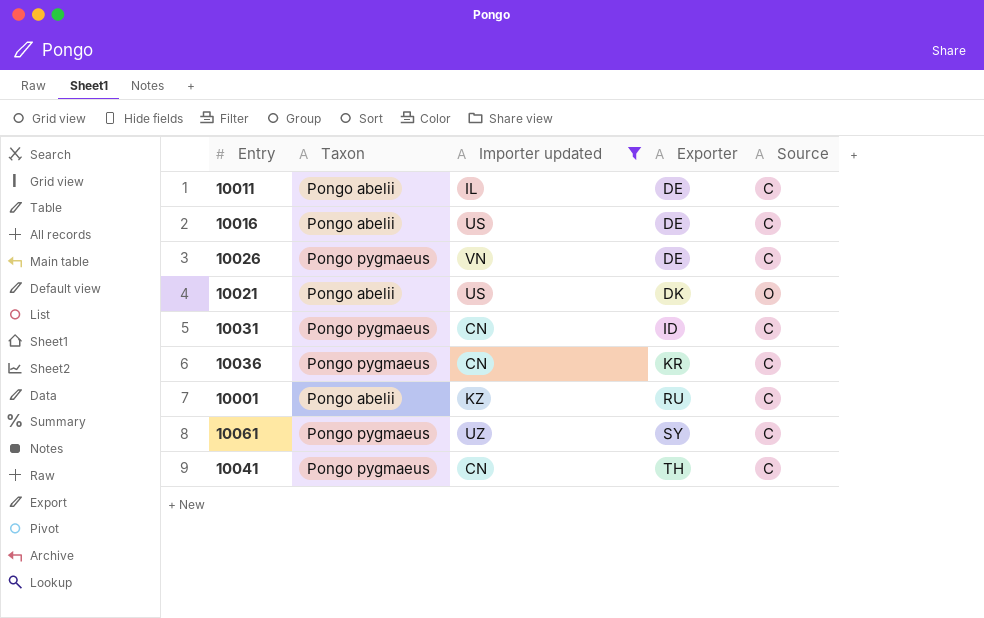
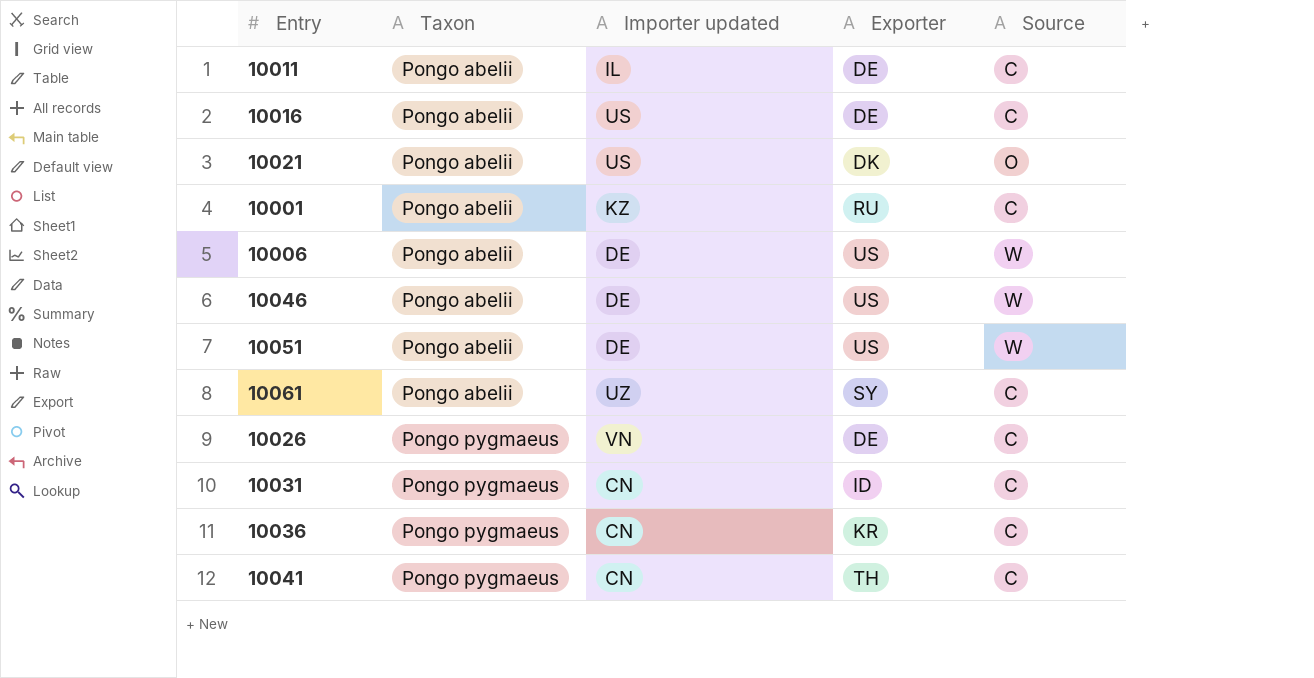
filter: Importer updated != DE -> none
row order: Exporter ascending -> Taxon ascending
10061 | Taxon: Pongo pygmaeus -> Pongo abelii

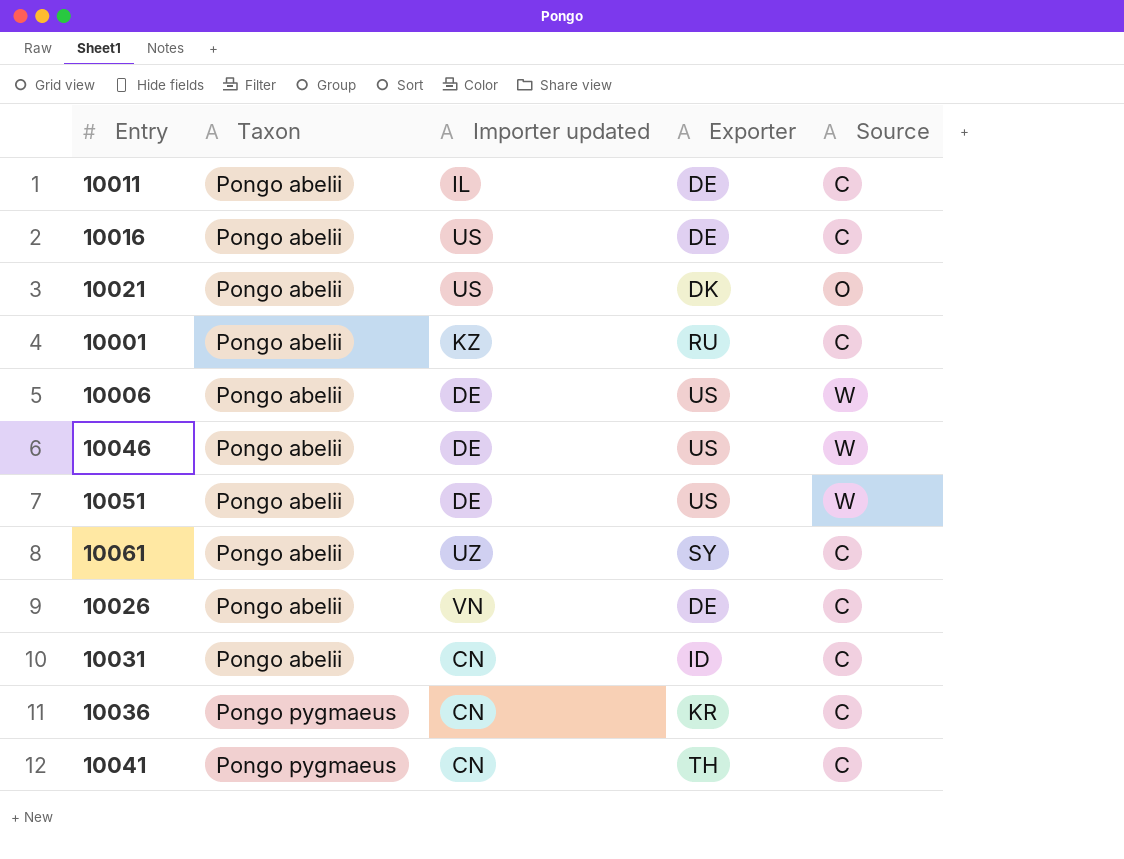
10026 | Taxon: Pongo pygmaeus -> Pongo abelii
10031 | Taxon: Pongo pygmaeus -> Pongo abelii

